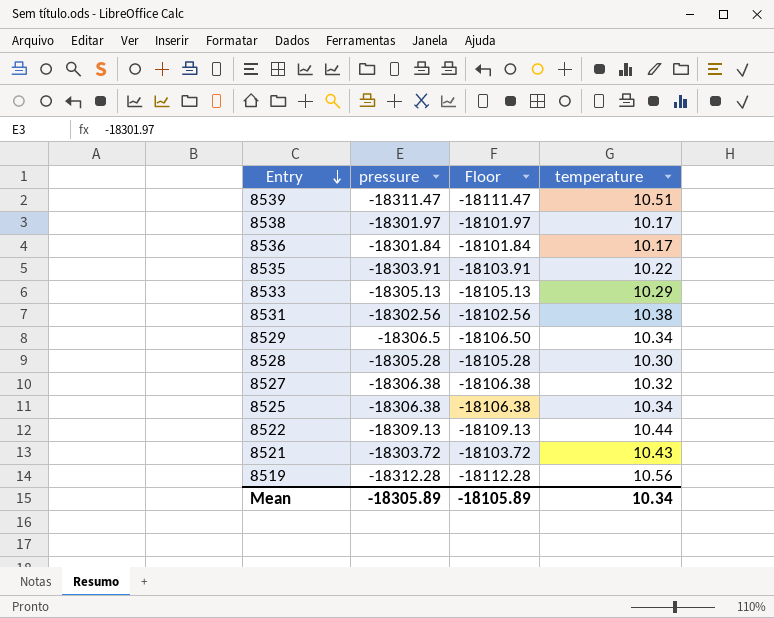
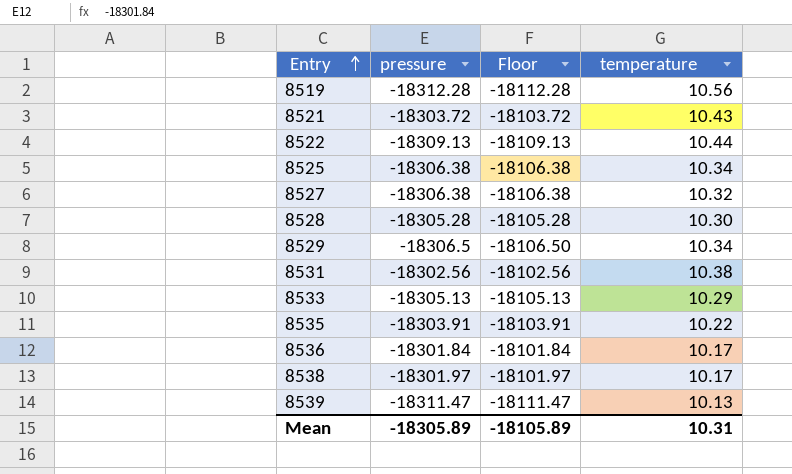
row order: Entry descending -> Entry ascending
8539 | temperature: 10.51 -> 10.13
Mean | temperature: 10.34 -> 10.31

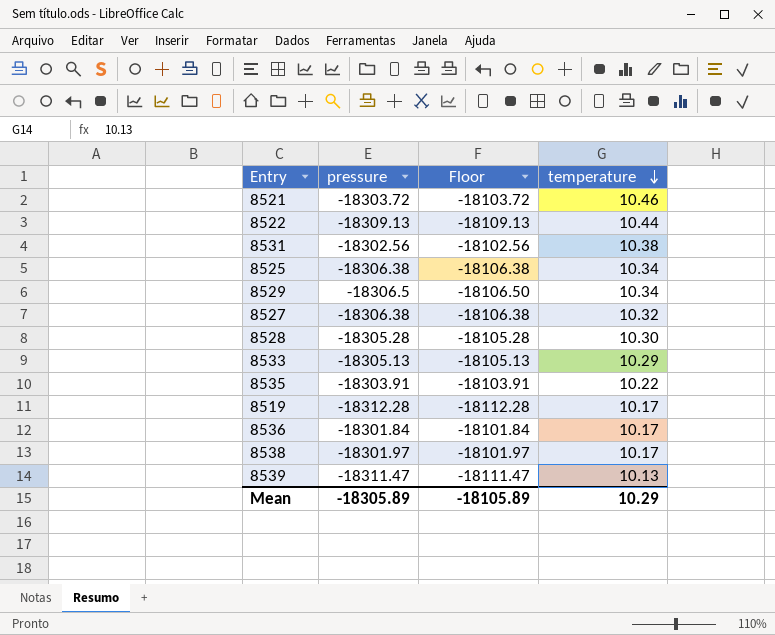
row order: Entry ascending -> temperature descending
8521 | temperature: 10.43 -> 10.46
8519 | temperature: 10.56 -> 10.17
Mean | temperature: 10.31 -> 10.29

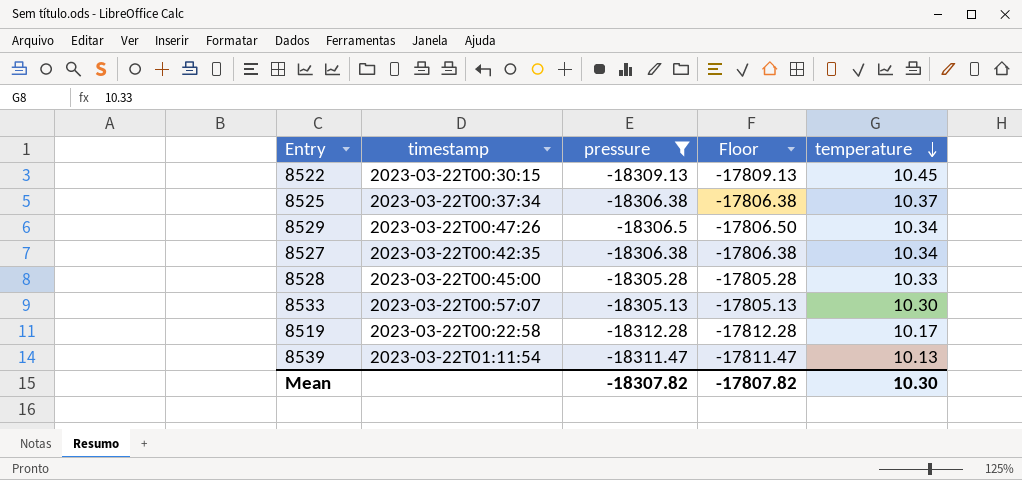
filter: none -> pressure <= -18305.13
column timestamp | position: none -> 2
column Floor | formula: [pressure] + 200 -> [pressure] + 500
8522 | temperature: 10.44 -> 10.45
8525 | temperature: 10.34 -> 10.37
8527 | temperature: 10.32 -> 10.34
8528 | temperature: 10.30 -> 10.33
8533 | temperature: 10.29 -> 10.30
Mean | pressure: -18305.89 -> -18307.82
Mean | Floor: -18105.89 -> -17807.82
Mean | temperature: 10.29 -> 10.30

